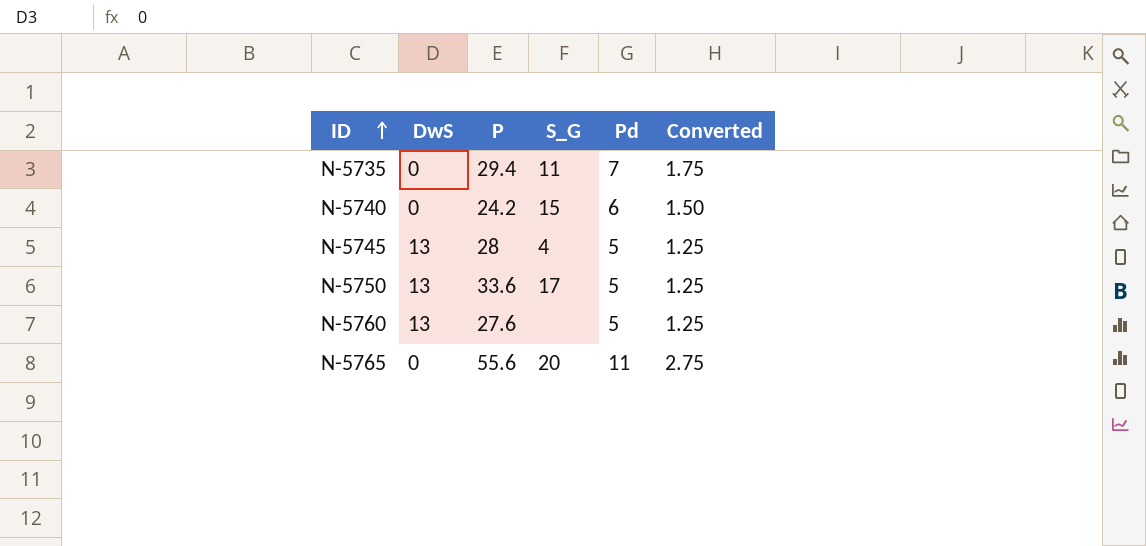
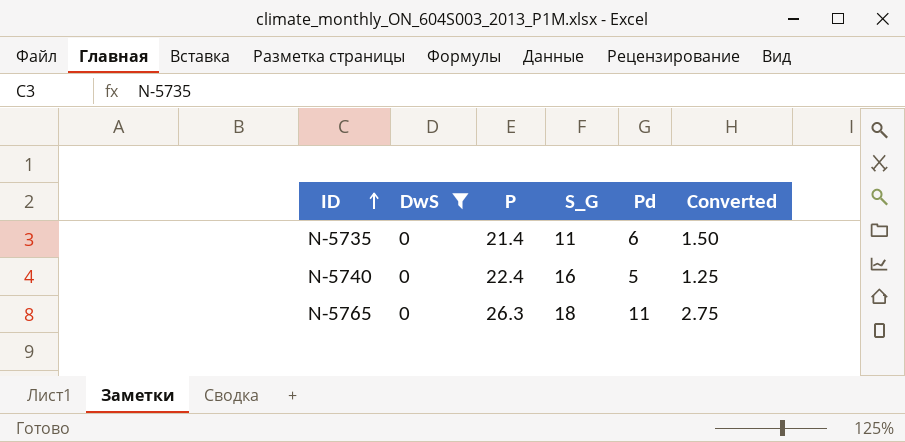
filter: none -> DwS = 0
N-5735 | P: 29.4 -> 21.4
N-5735 | Pd: 7 -> 6
N-5735 | Converted: 1.75 -> 1.50
N-5740 | P: 24.2 -> 22.4
N-5740 | S_G: 15 -> 16
N-5740 | Pd: 6 -> 5
N-5740 | Converted: 1.50 -> 1.25
N-5765 | P: 55.6 -> 26.3
N-5765 | S_G: 20 -> 18

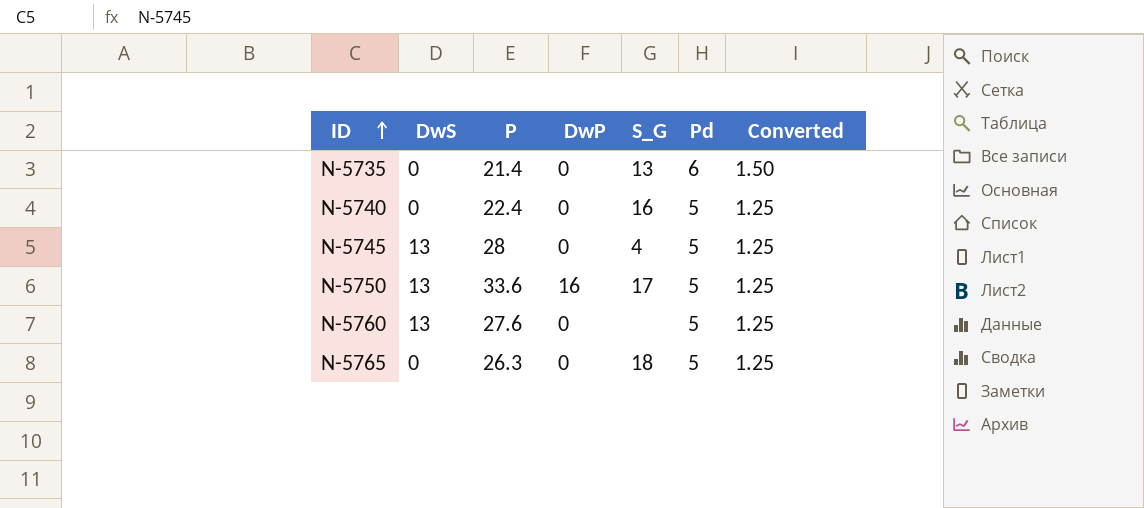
filter: DwS = 0 -> none
column DwP | position: none -> 4
N-5735 | S_G: 11 -> 13
N-5765 | Pd: 11 -> 5
N-5765 | Converted: 2.75 -> 1.25

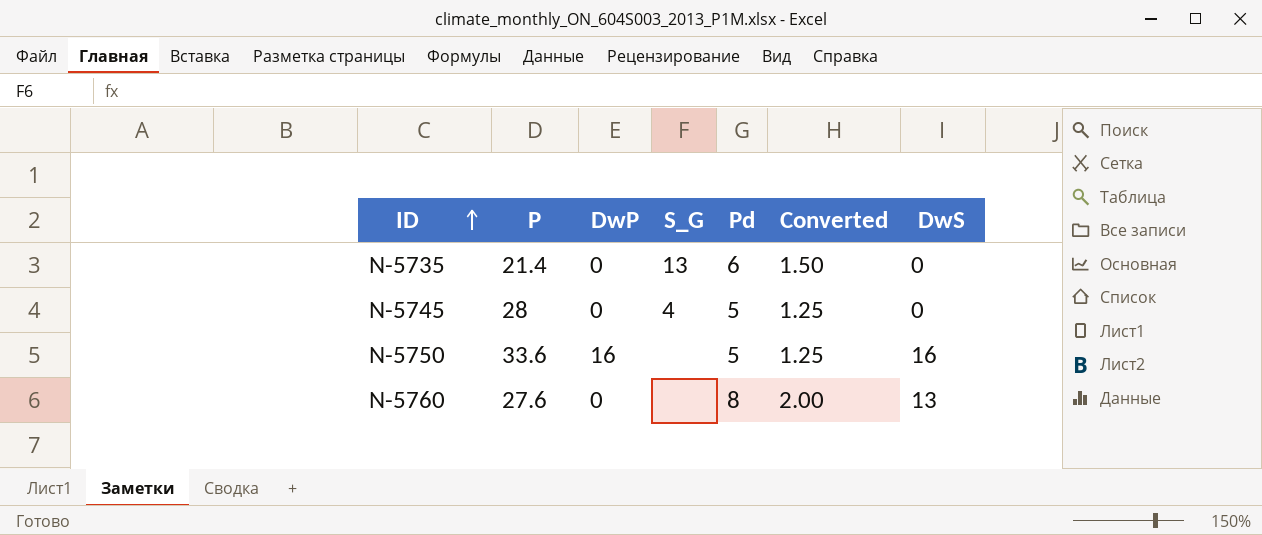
column DwS | position: 2 -> 7
row N-5740: 0 | 22.4 | 0 | 16 | 5 | 1.25 -> none
row N-5765: 0 | 26.3 | 0 | 18 | 5 | 1.25 -> none
N-5745 | DwS: 13 -> 0
N-5750 | S_G: 17 -> none
N-5750 | DwS: 13 -> 16
N-5760 | Pd: 5 -> 8
N-5760 | Converted: 1.25 -> 2.00

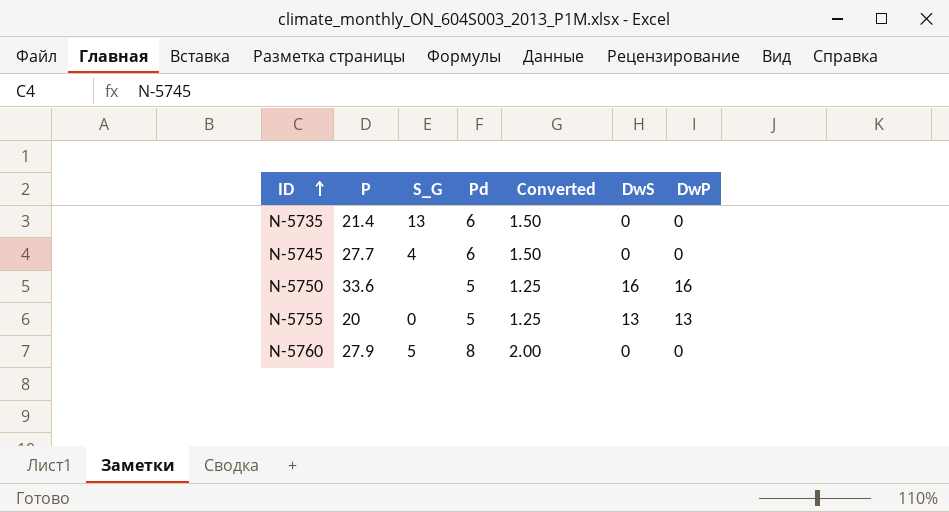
column DwP | position: 3 -> 7
N-5745 | P: 28 -> 27.7
N-5745 | Pd: 5 -> 6
N-5745 | Converted: 1.25 -> 1.50
row N-5755: none -> 20 | 0 | 5 | 1.25 | 13 | 13
N-5760 | P: 27.6 -> 27.9
N-5760 | S_G: none -> 5
N-5760 | DwS: 13 -> 0

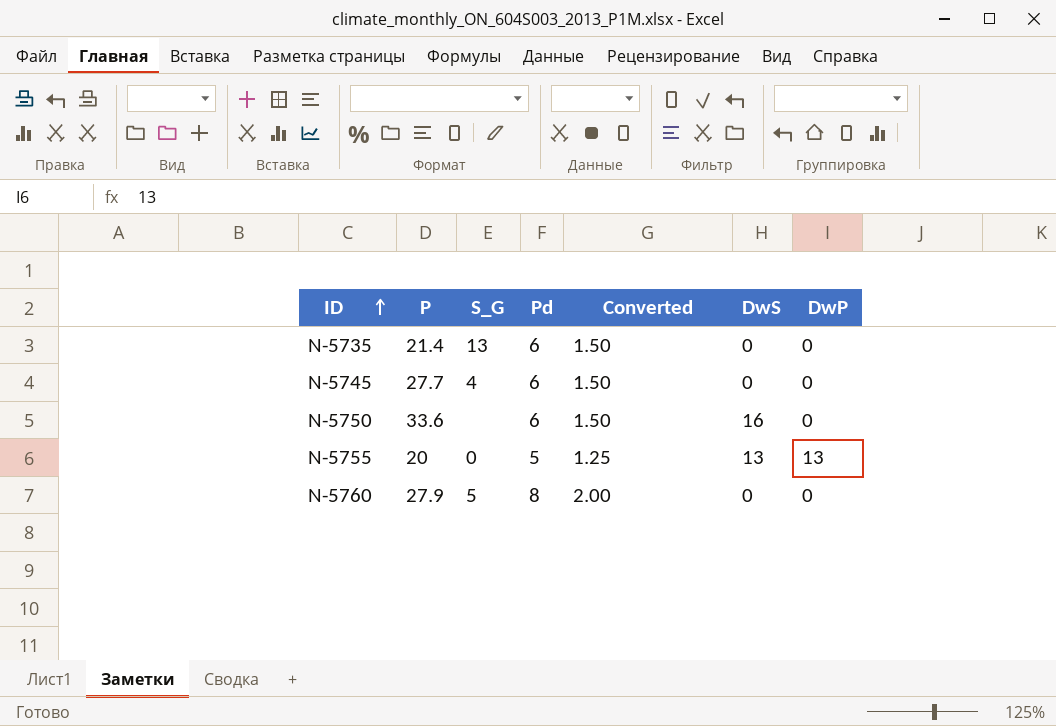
N-5750 | Pd: 5 -> 6
N-5750 | Converted: 1.25 -> 1.50
N-5750 | DwP: 16 -> 0

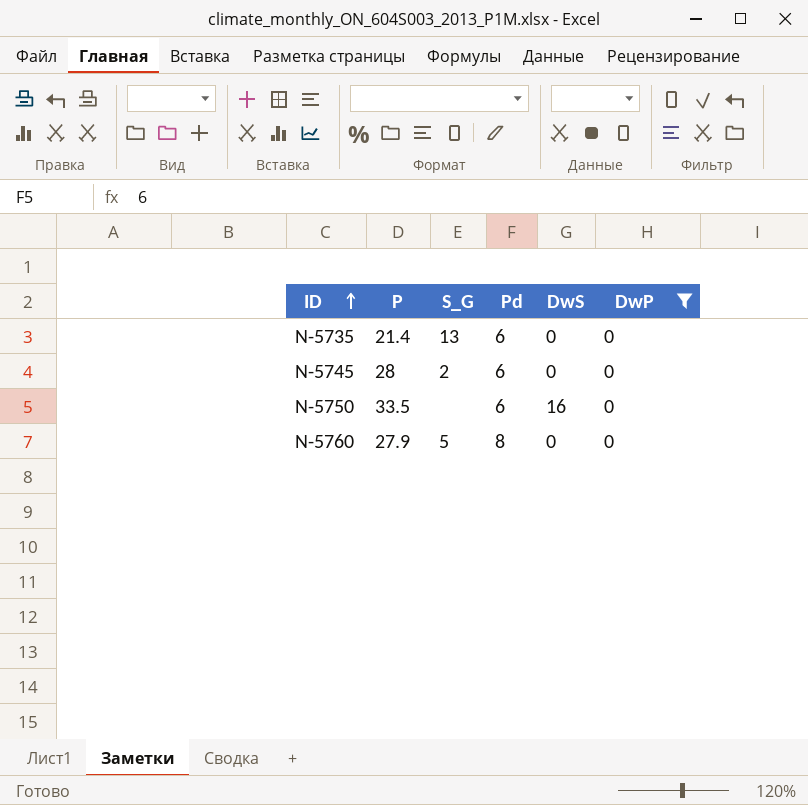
filter: none -> DwP = 0
column Converted | formula: [Pd] * 0.25 -> none
N-5745 | P: 27.7 -> 28
N-5745 | S_G: 4 -> 2
N-5750 | P: 33.6 -> 33.5

